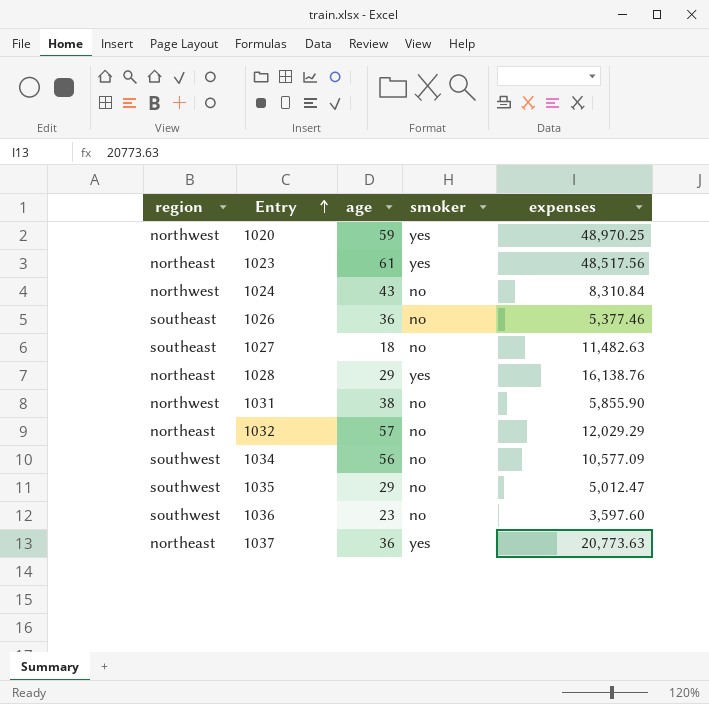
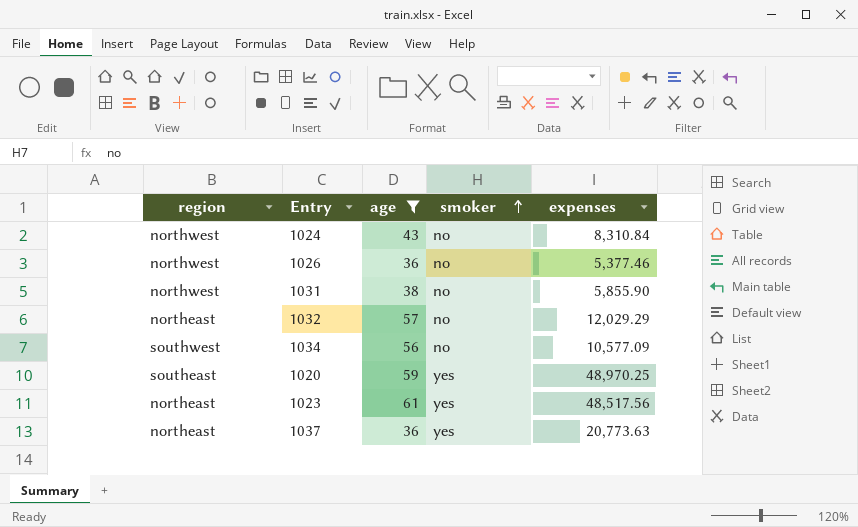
filter: none -> age >= 36
row order: Entry ascending -> smoker ascending
1026 | region: southeast -> northwest
1020 | region: northwest -> southeast

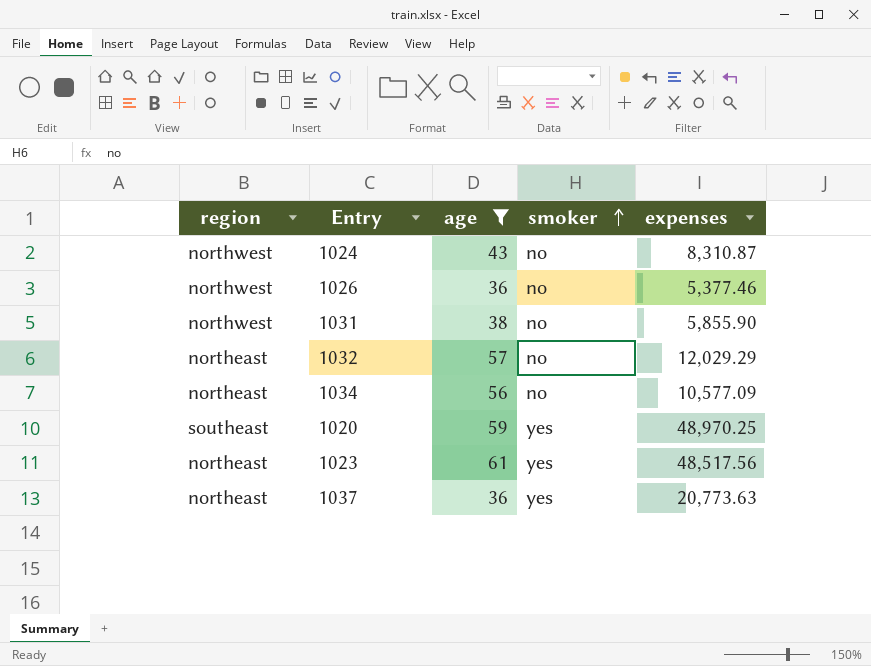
1024 | expenses: 8,310.84 -> 8,310.87
1034 | region: southwest -> northeast

